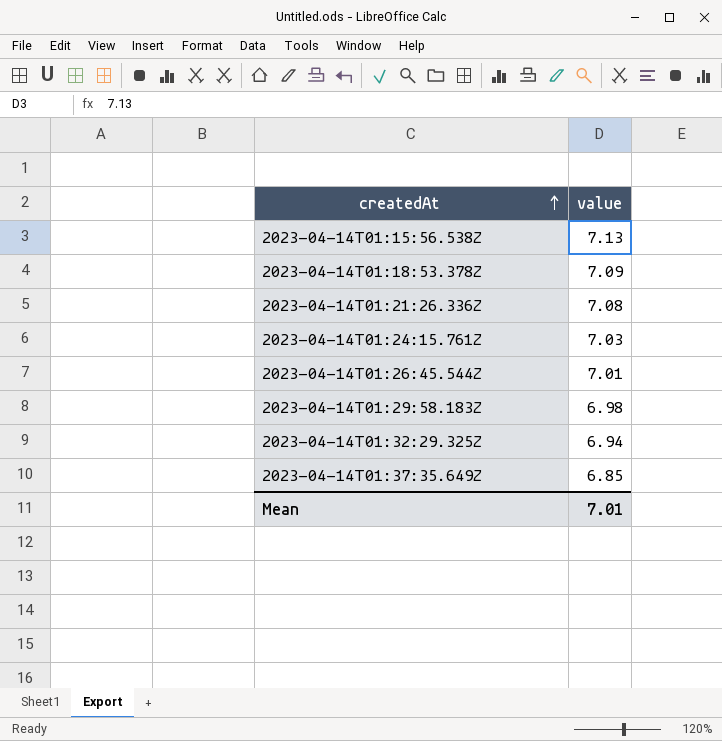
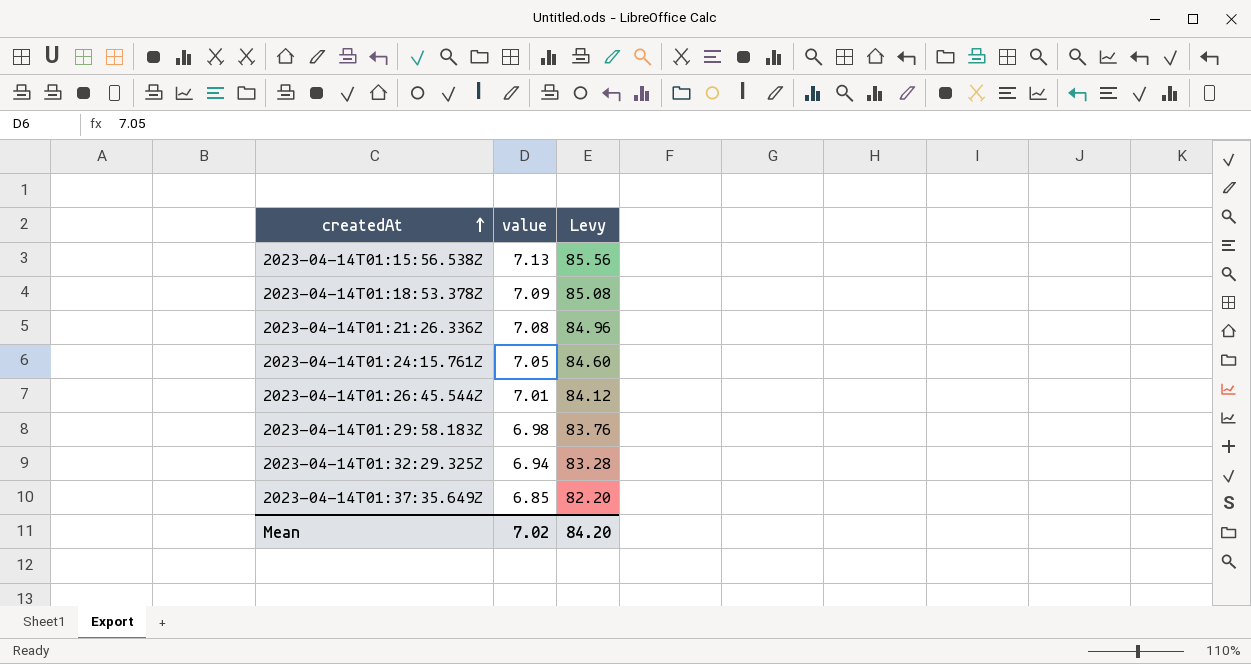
column Levy | formula: none -> [value] * 12
2023-04-14T01:24:15.761Z | value: 7.03 -> 7.05
Mean | value: 7.01 -> 7.02

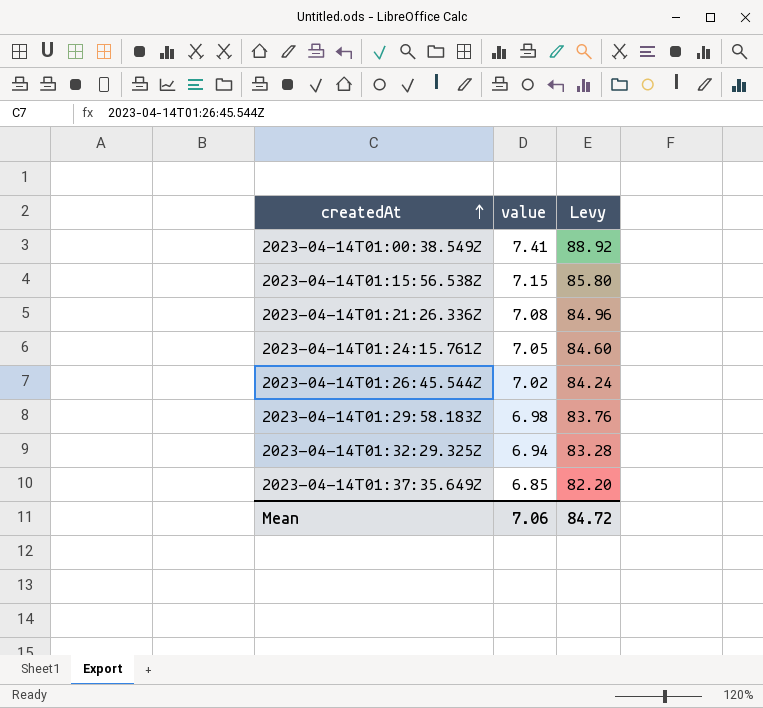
row 2023-04-14T01:18:53.378Z: 7.09 | 85.08 -> none
row 2023-04-14T01:00:38.549Z: none -> 7.41 | 88.92
2023-04-14T01:15:56.538Z | value: 7.13 -> 7.15
2023-04-14T01:15:56.538Z | Levy: 85.56 -> 85.80
2023-04-14T01:26:45.544Z | value: 7.01 -> 7.02
2023-04-14T01:26:45.544Z | Levy: 84.12 -> 84.24
Mean | value: 7.02 -> 7.06
Mean | Levy: 84.20 -> 84.72

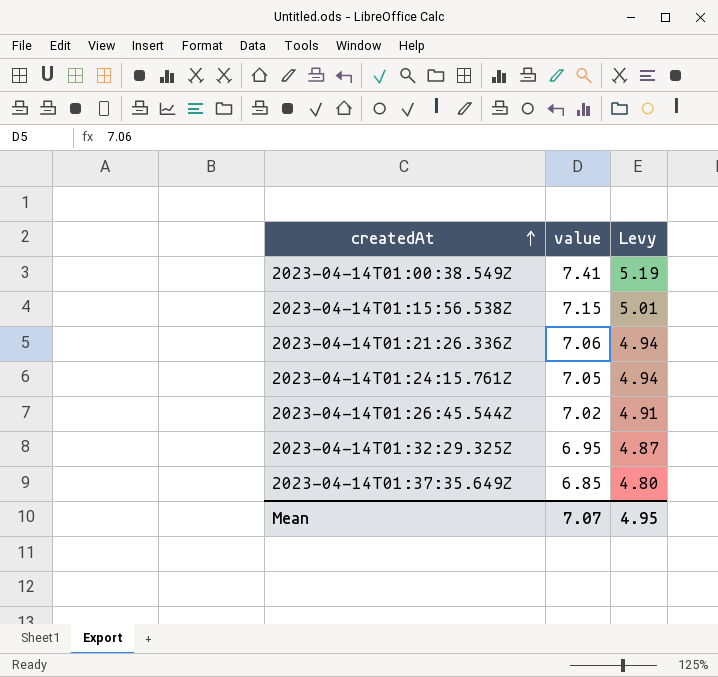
column Levy | formula: [value] * 12 -> [value] * 0.7
row 2023-04-14T01:29:58.183Z: 6.98 | 83.76 -> none
2023-04-14T01:21:26.336Z | value: 7.08 -> 7.06
2023-04-14T01:32:29.325Z | value: 6.94 -> 6.95
Mean | value: 7.06 -> 7.07
Mean | Levy: 84.72 -> 4.95

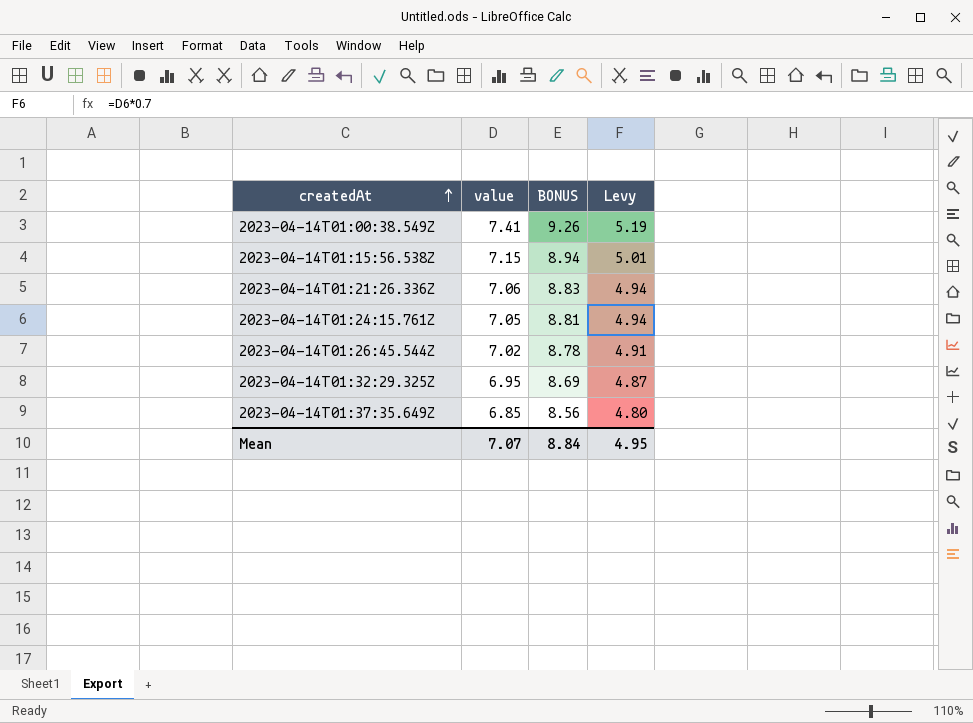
column BONUS | formula: none -> [value] * 1.25

